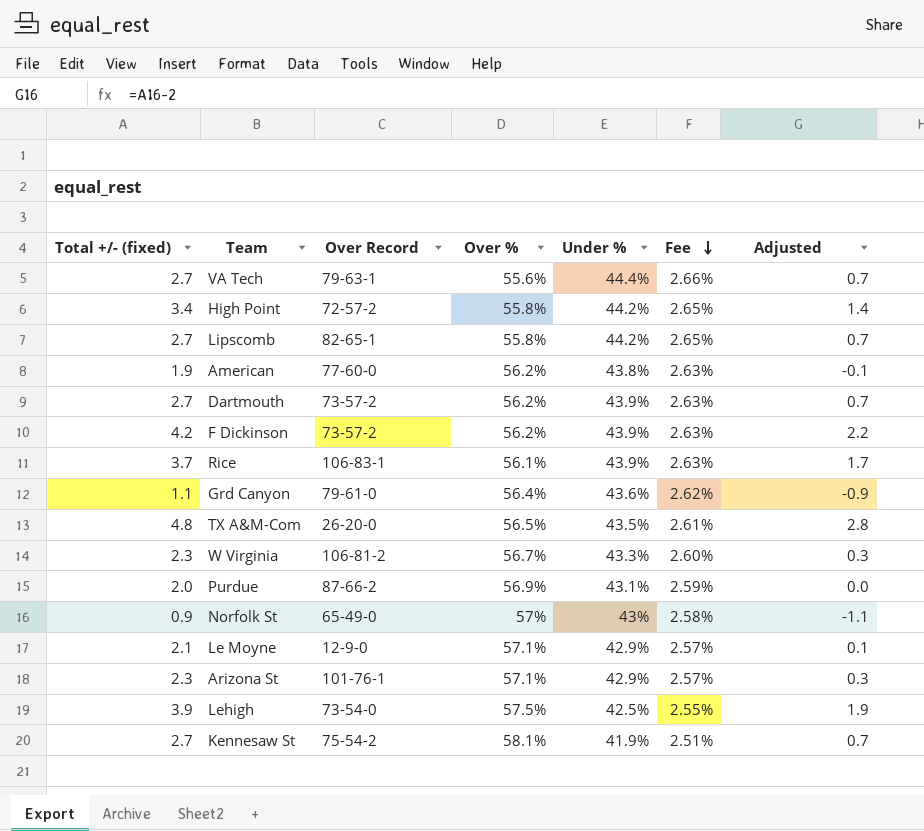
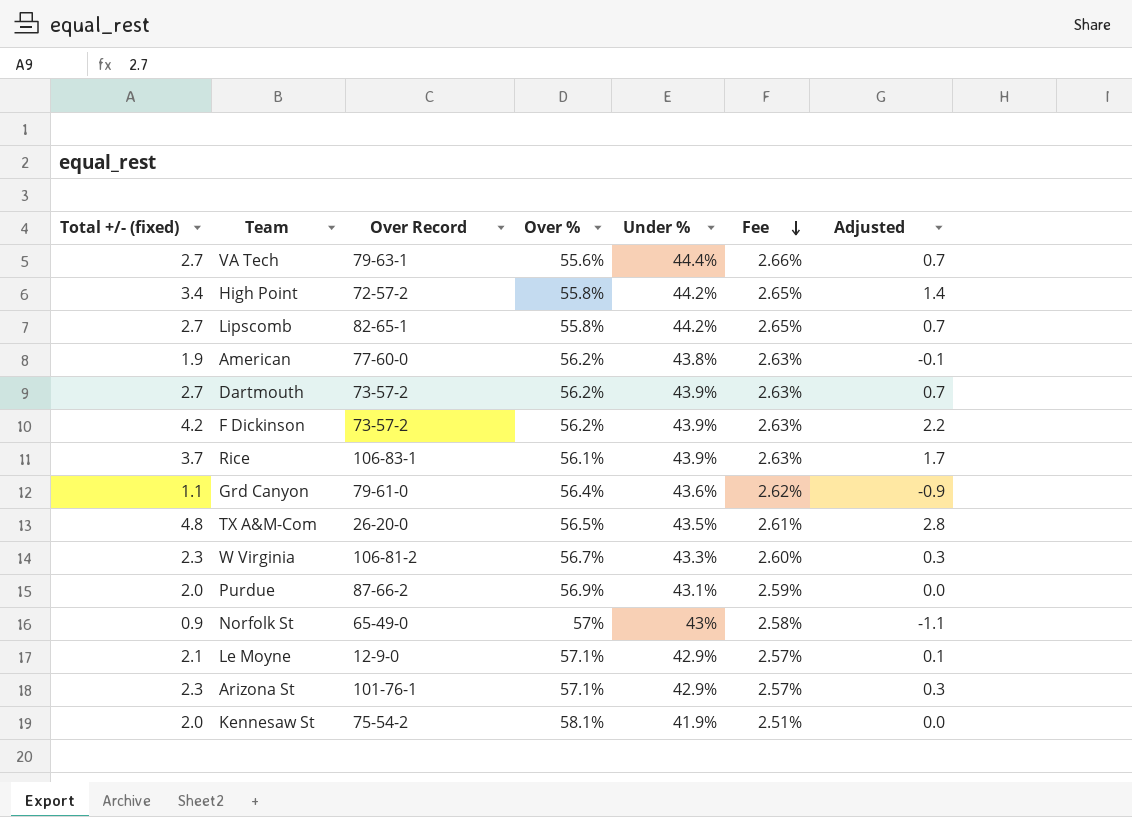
row Lehigh: 3.9 | 73-54-0 | 57.5% | 42.5% | 2.55% | 1.9 -> none
Kennesaw St | Total +/- (fixed): 2.7 -> 2.0
Kennesaw St | Adjusted: 0.7 -> 0.0

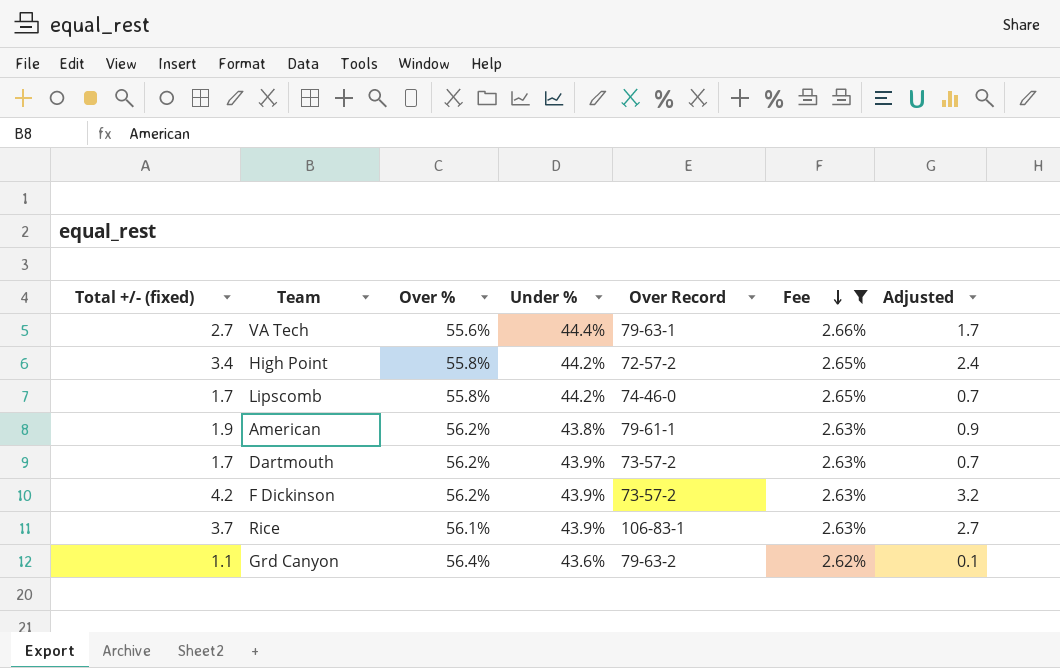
filter: none -> Fee >= 2.62%
column Over Record | position: 3 -> 5
column Adjusted | formula: [Total +/- (fixed)] - 2 -> [Total +/- (fixed)] - 1
Lipscomb | Total +/- (fixed): 2.7 -> 1.7
Lipscomb | Over Record: 82-65-1 -> 74-46-0
American | Over Record: 77-60-0 -> 79-61-1
Dartmouth | Total +/- (fixed): 2.7 -> 1.7
Grd Canyon | Over Record: 79-61-0 -> 79-63-2

